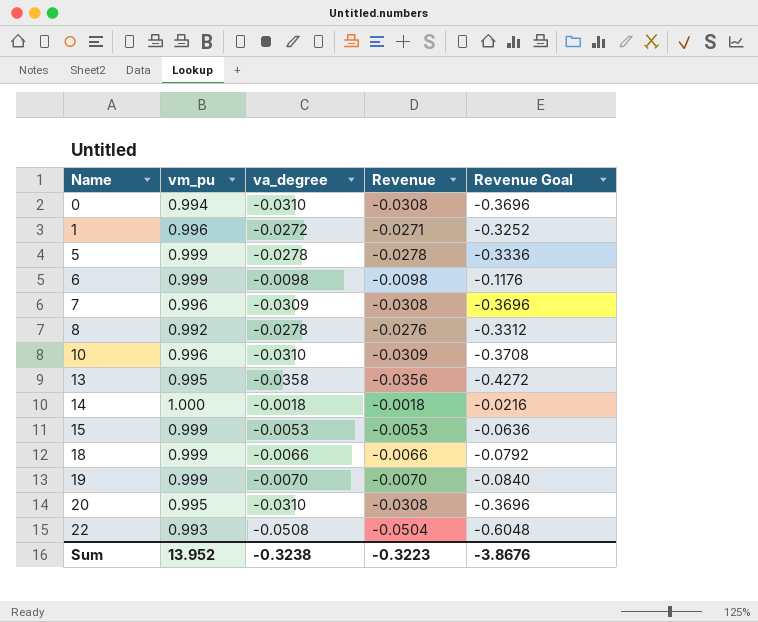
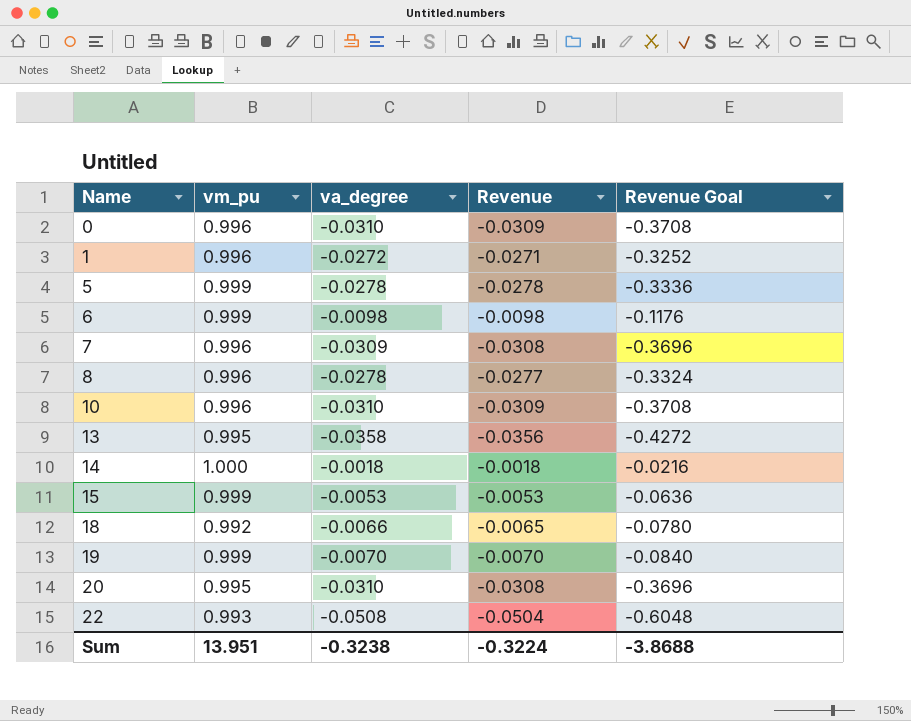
0 | vm_pu: 0.994 -> 0.996
0 | Revenue: -0.0308 -> -0.0309
0 | Revenue Goal: -0.3696 -> -0.3708
8 | vm_pu: 0.992 -> 0.996
8 | Revenue: -0.0276 -> -0.0277
8 | Revenue Goal: -0.3312 -> -0.3324
18 | vm_pu: 0.999 -> 0.992
18 | Revenue: -0.0066 -> -0.0065
18 | Revenue Goal: -0.0792 -> -0.0780
Sum | vm_pu: 13.952 -> 13.951
Sum | Revenue: -0.3223 -> -0.3224
Sum | Revenue Goal: -3.8676 -> -3.8688

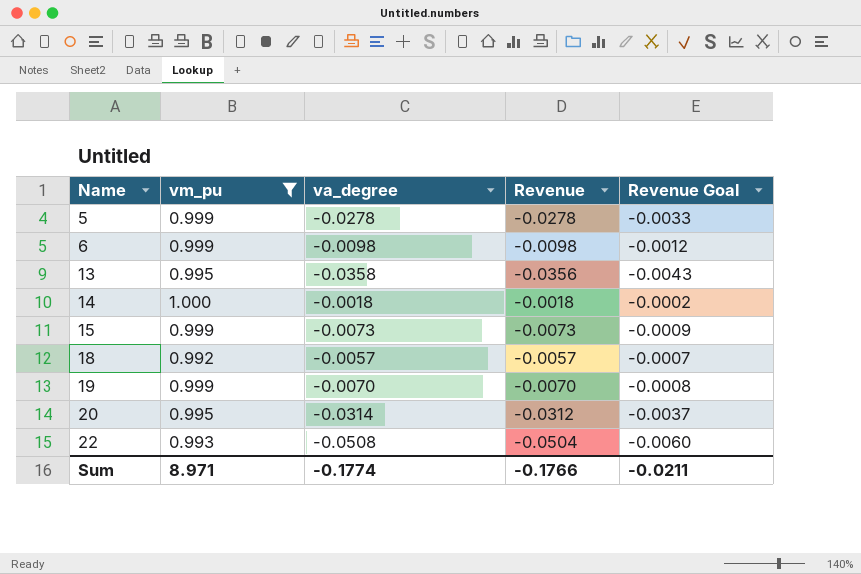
filter: none -> vm_pu != 0.996
column Revenue Goal | formula: [Revenue] * 12 -> [Revenue] * 0.12
15 | va_degree: -0.0053 -> -0.0073
15 | Revenue: -0.0053 -> -0.0073
18 | va_degree: -0.0066 -> -0.0057
18 | Revenue: -0.0065 -> -0.0057
20 | va_degree: -0.0310 -> -0.0314
20 | Revenue: -0.0308 -> -0.0312
Sum | vm_pu: 13.951 -> 8.971
Sum | va_degree: -0.3238 -> -0.1774
Sum | Revenue: -0.3224 -> -0.1766
Sum | Revenue Goal: -3.8688 -> -0.0211

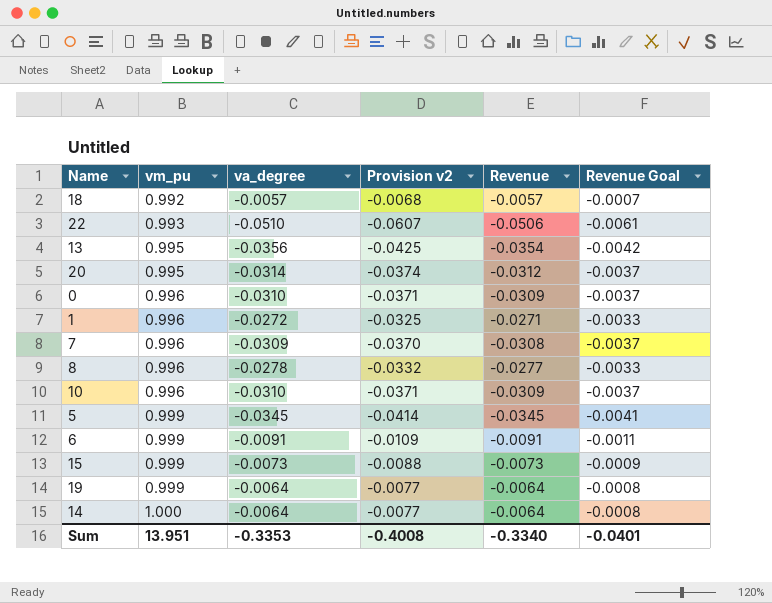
filter: vm_pu != 0.996 -> none
row order: Name ascending -> vm_pu ascending
column Provision v2 | formula: none -> [Revenue] * 1.2
22 | va_degree: -0.0508 -> -0.0510
22 | Revenue: -0.0504 -> -0.0506
22 | Revenue Goal: -0.0060 -> -0.0061
13 | va_degree: -0.0358 -> -0.0356
13 | Revenue: -0.0356 -> -0.0354
13 | Revenue Goal: -0.0043 -> -0.0042
5 | va_degree: -0.0278 -> -0.0345
5 | Revenue: -0.0278 -> -0.0345
5 | Revenue Goal: -0.0033 -> -0.0041
6 | va_degree: -0.0098 -> -0.0091
6 | Revenue: -0.0098 -> -0.0091
6 | Revenue Goal: -0.0012 -> -0.0011
19 | va_degree: -0.0070 -> -0.0064
19 | Revenue: -0.0070 -> -0.0064
14 | va_degree: -0.0018 -> -0.0064
14 | Revenue: -0.0018 -> -0.0064
14 | Revenue Goal: -0.0002 -> -0.0008
Sum | vm_pu: 8.971 -> 13.951
Sum | va_degree: -0.1774 -> -0.3353
Sum | Revenue: -0.1766 -> -0.3340
Sum | Revenue Goal: -0.0211 -> -0.0401

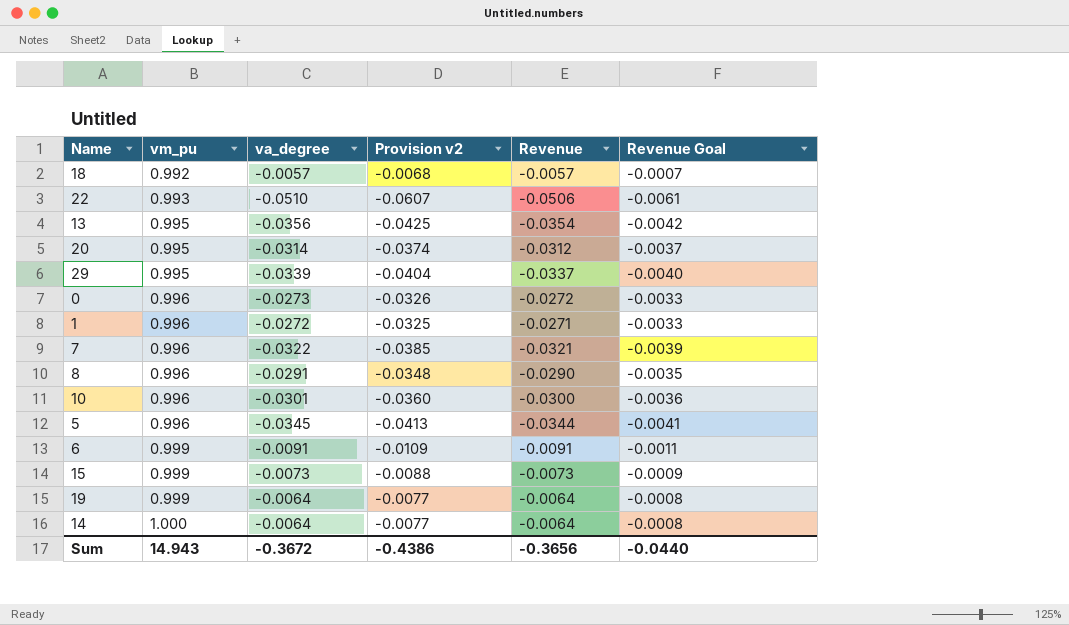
row 29: none -> 0.995 | -0.0339 | -0.0404 | -0.0337 | -0.0040
0 | va_degree: -0.0310 -> -0.0273
0 | Provision v2: -0.0371 -> -0.0326
0 | Revenue: -0.0309 -> -0.0272
0 | Revenue Goal: -0.0037 -> -0.0033
7 | va_degree: -0.0309 -> -0.0322
7 | Provision v2: -0.0370 -> -0.0385
7 | Revenue: -0.0308 -> -0.0321
7 | Revenue Goal: -0.0037 -> -0.0039
8 | va_degree: -0.0278 -> -0.0291
8 | Provision v2: -0.0332 -> -0.0348
8 | Revenue: -0.0277 -> -0.0290
8 | Revenue Goal: -0.0033 -> -0.0035
10 | va_degree: -0.0310 -> -0.0301
10 | Provision v2: -0.0371 -> -0.0360
10 | Revenue: -0.0309 -> -0.0300
10 | Revenue Goal: -0.0037 -> -0.0036
5 | vm_pu: 0.999 -> 0.996
5 | Provision v2: -0.0414 -> -0.0413
5 | Revenue: -0.0345 -> -0.0344
Sum | vm_pu: 13.951 -> 14.943
Sum | va_degree: -0.3353 -> -0.3672
Sum | Provision v2: -0.4008 -> -0.4386
Sum | Revenue: -0.3340 -> -0.3656
Sum | Revenue Goal: -0.0401 -> -0.0440

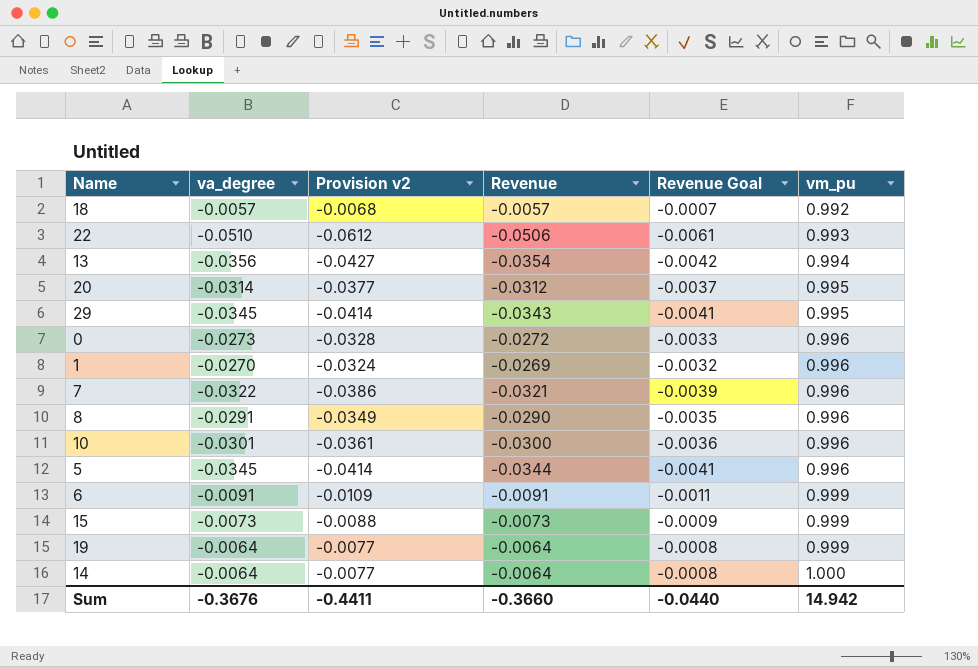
column Provision v2 | formula: [Revenue] * 1.2 -> [va_degree] * 1.2
column vm_pu | position: 2 -> 6
13 | vm_pu: 0.995 -> 0.994
29 | va_degree: -0.0339 -> -0.0345
29 | Revenue: -0.0337 -> -0.0343
29 | Revenue Goal: -0.0040 -> -0.0041
1 | va_degree: -0.0272 -> -0.0270
1 | Revenue: -0.0271 -> -0.0269
1 | Revenue Goal: -0.0033 -> -0.0032
Sum | va_degree: -0.3672 -> -0.3676
Sum | Provision v2: -0.4386 -> -0.4411
Sum | Revenue: -0.3656 -> -0.3660
Sum | vm_pu: 14.943 -> 14.942

